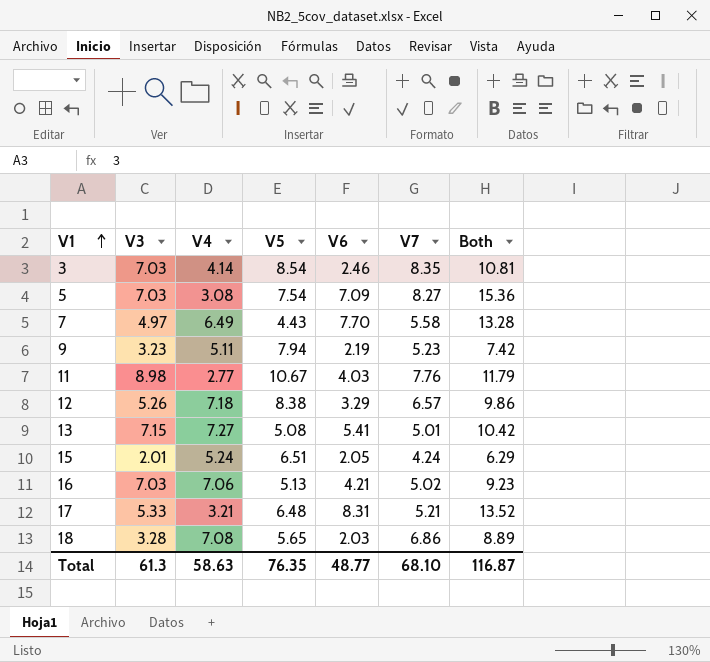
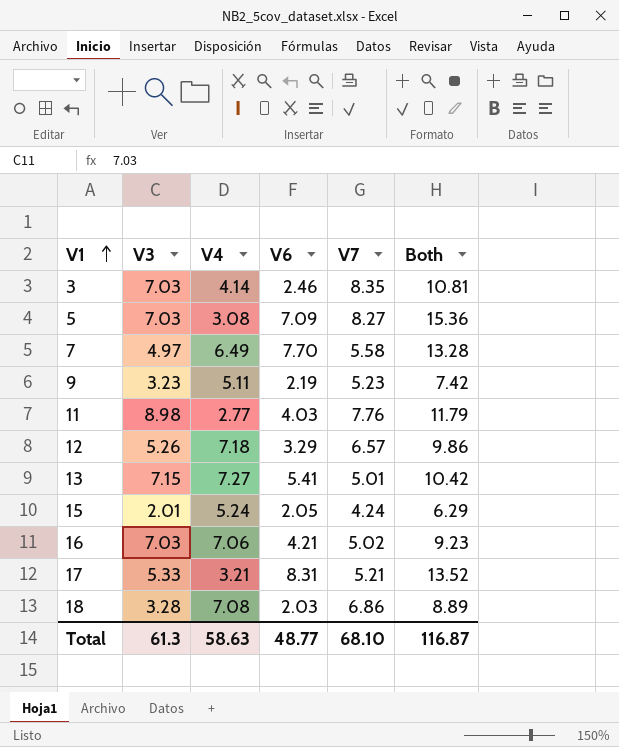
column V5 | position: 4 -> none

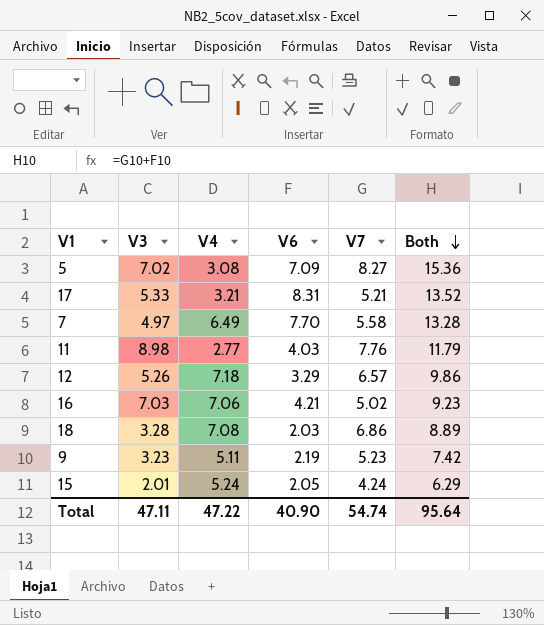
row order: V1 ascending -> Both descending
row 3: 7.03 | 4.14 | 2.46 | 8.35 | 10.81 -> none
row 13: 7.15 | 7.27 | 5.41 | 5.01 | 10.42 -> none
5 | V3: 7.03 -> 7.02
Total | V3: 61.3 -> 47.11
Total | V4: 58.63 -> 47.22
Total | V6: 48.77 -> 40.90
Total | V7: 68.10 -> 54.74
Total | Both: 116.87 -> 95.64

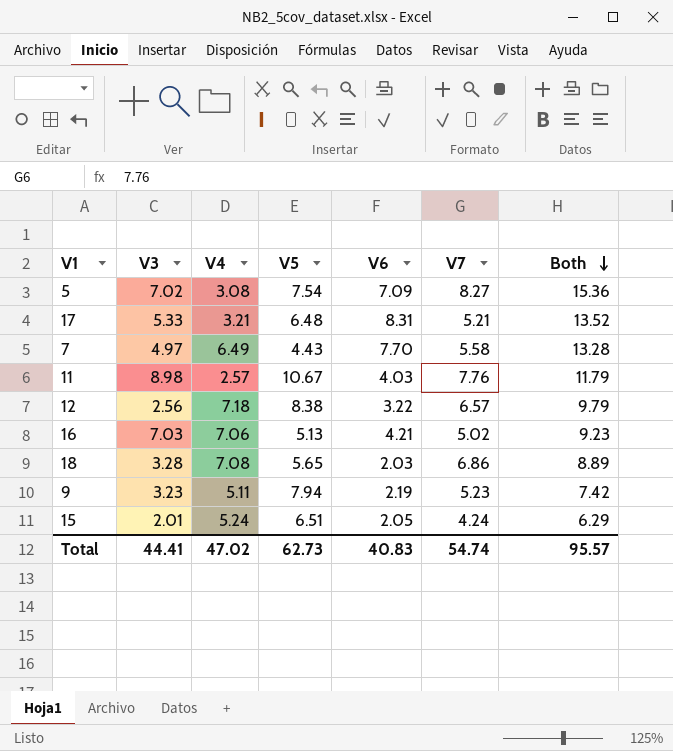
column V5 | position: none -> 4
11 | V4: 2.77 -> 2.57
12 | V3: 5.26 -> 2.56
12 | V6: 3.29 -> 3.22
12 | Both: 9.86 -> 9.79
Total | V3: 47.11 -> 44.41
Total | V4: 47.22 -> 47.02
Total | V6: 40.90 -> 40.83
Total | Both: 95.64 -> 95.57

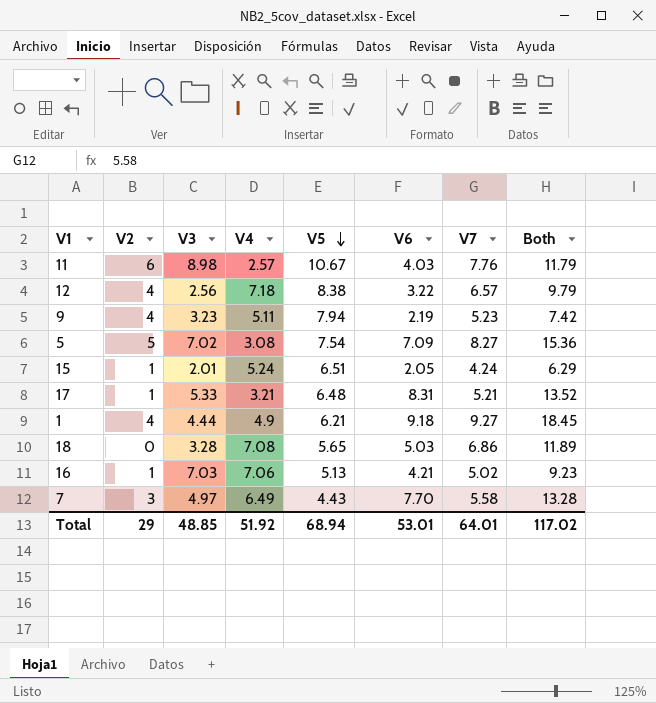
row order: Both descending -> V5 descending
column V2 | position: none -> 2
row 1: none -> 4 | 4.44 | 4.9 | 6.21 | 9.18 | 9.27 | 18.45
18 | V6: 2.03 -> 5.03
18 | Both: 8.89 -> 11.89
Total | V3: 44.41 -> 48.85
Total | V4: 47.02 -> 51.92
Total | V5: 62.73 -> 68.94
Total | V6: 40.83 -> 53.01
Total | V7: 54.74 -> 64.01
Total | Both: 95.57 -> 117.02

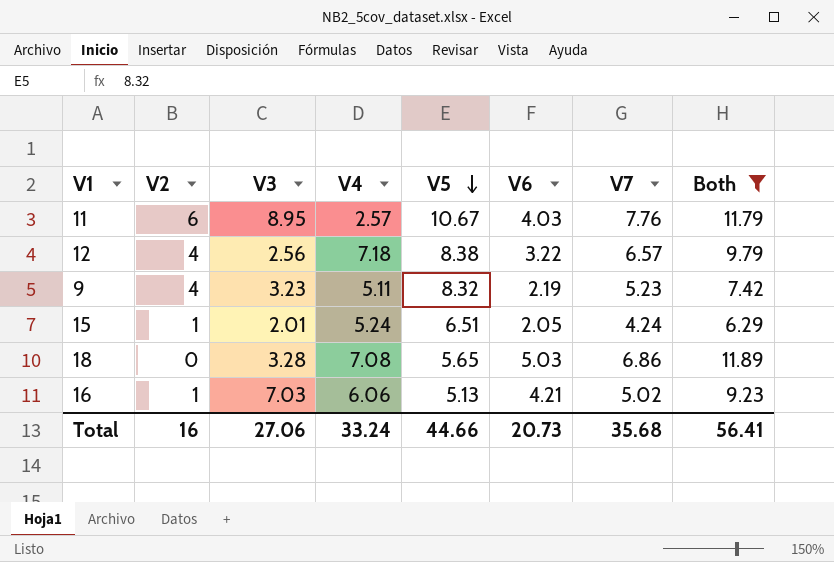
filter: none -> Both <= 11.89
11 | V3: 8.98 -> 8.95
9 | V5: 7.94 -> 8.32
16 | V4: 7.06 -> 6.06
Total | V2: 29 -> 16
Total | V3: 48.85 -> 27.06
Total | V4: 51.92 -> 33.24
Total | V5: 68.94 -> 44.66
Total | V6: 53.01 -> 20.73
Total | V7: 64.01 -> 35.68
Total | Both: 117.02 -> 56.41

